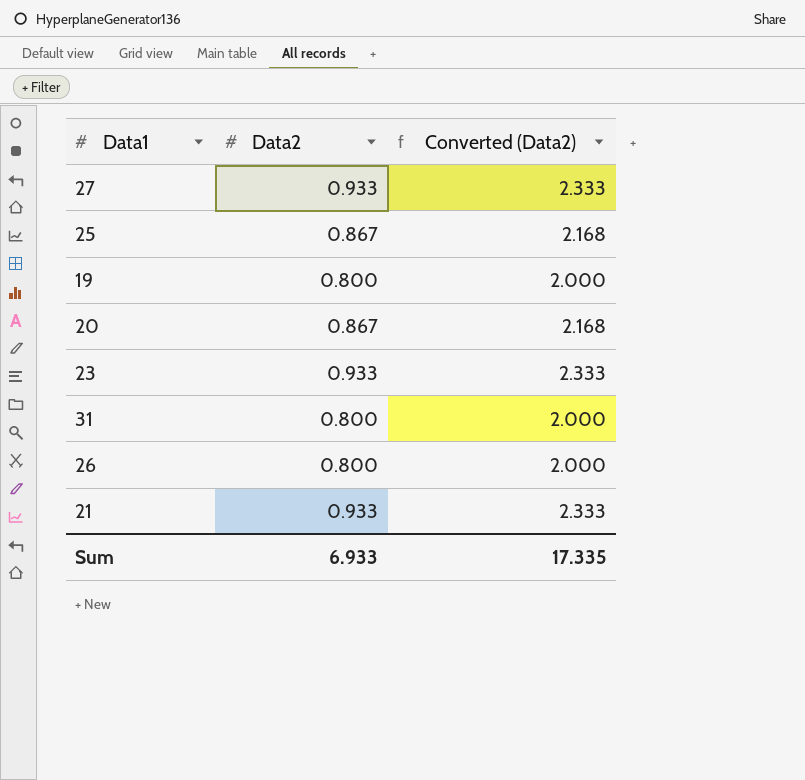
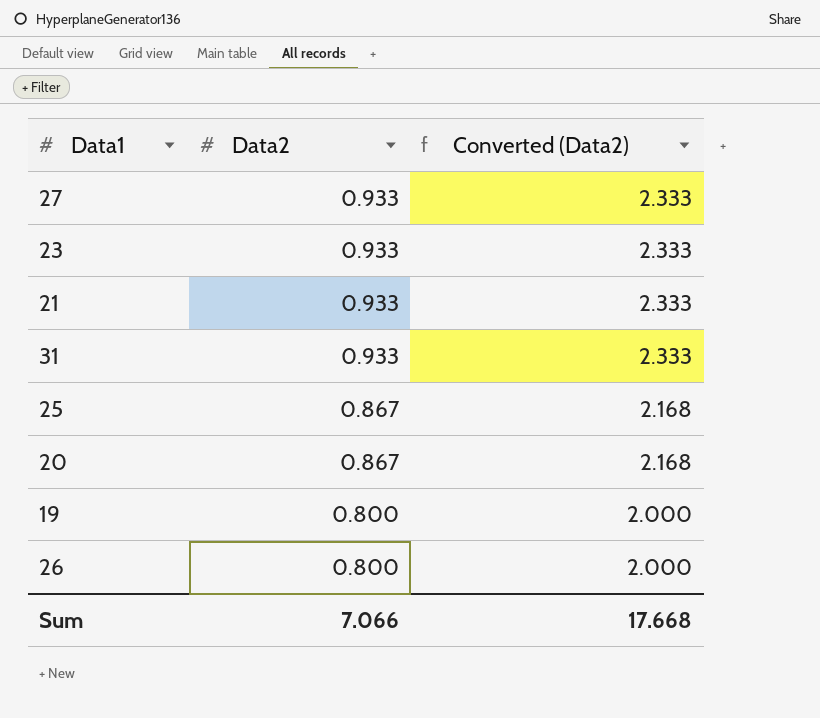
row order: none -> Data2 descending
31 | Data2: 0.800 -> 0.933
31 | Converted (Data2): 2.000 -> 2.333
Sum | Data2: 6.933 -> 7.066
Sum | Converted (Data2): 17.335 -> 17.668

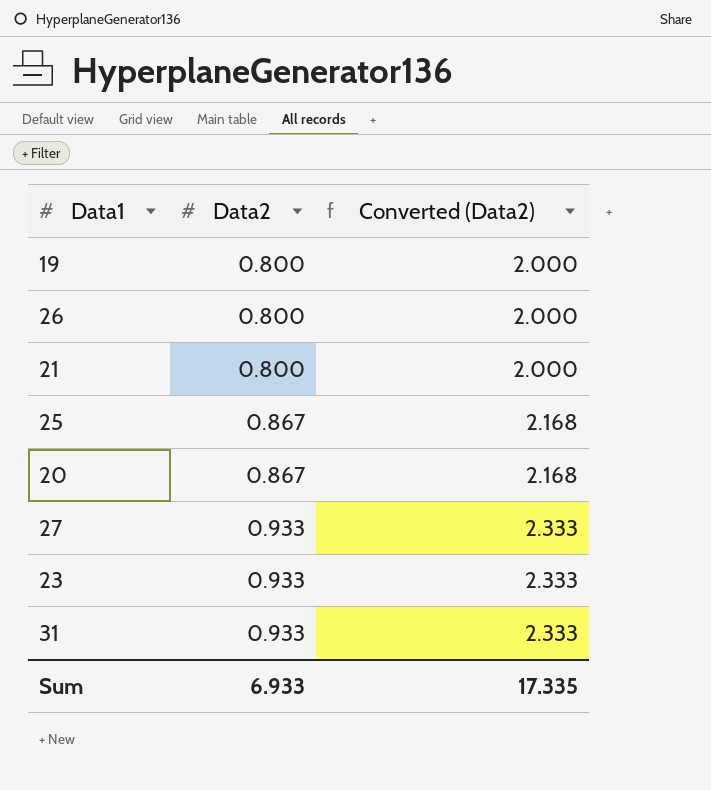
row order: Data2 descending -> Data2 ascending
21 | Data2: 0.933 -> 0.800
21 | Converted (Data2): 2.333 -> 2.000
Sum | Data2: 7.066 -> 6.933
Sum | Converted (Data2): 17.668 -> 17.335

